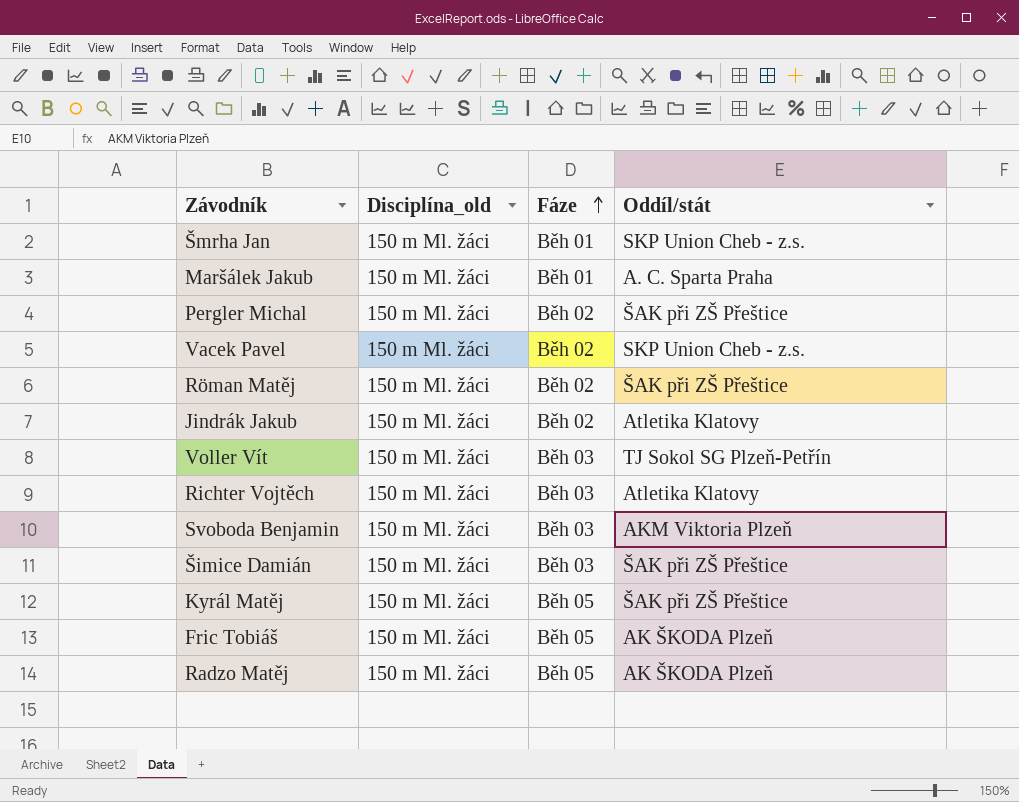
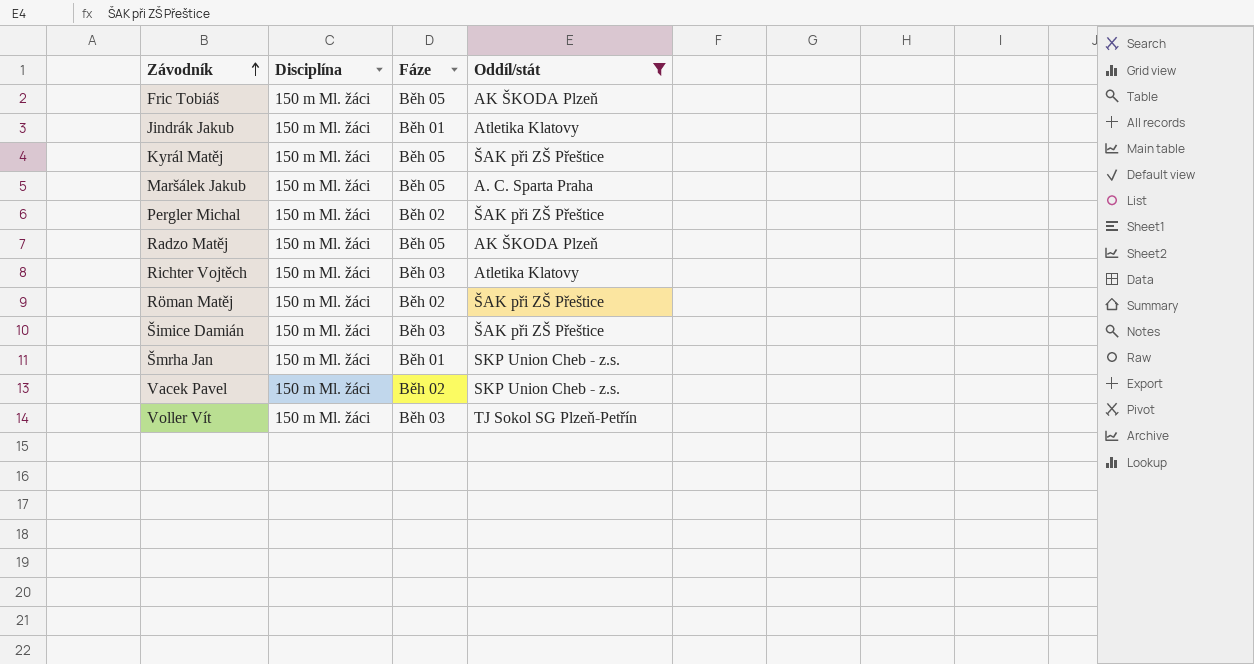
filter: none -> Oddíl/stát != AKM Viktoria Plzeň
row order: Fáze ascending -> Závodník ascending
column name: Disciplína_old -> Disciplína
Jindrák Jakub | Fáze: Běh 02 -> Běh 01
Maršálek Jakub | Fáze: Běh 01 -> Běh 05

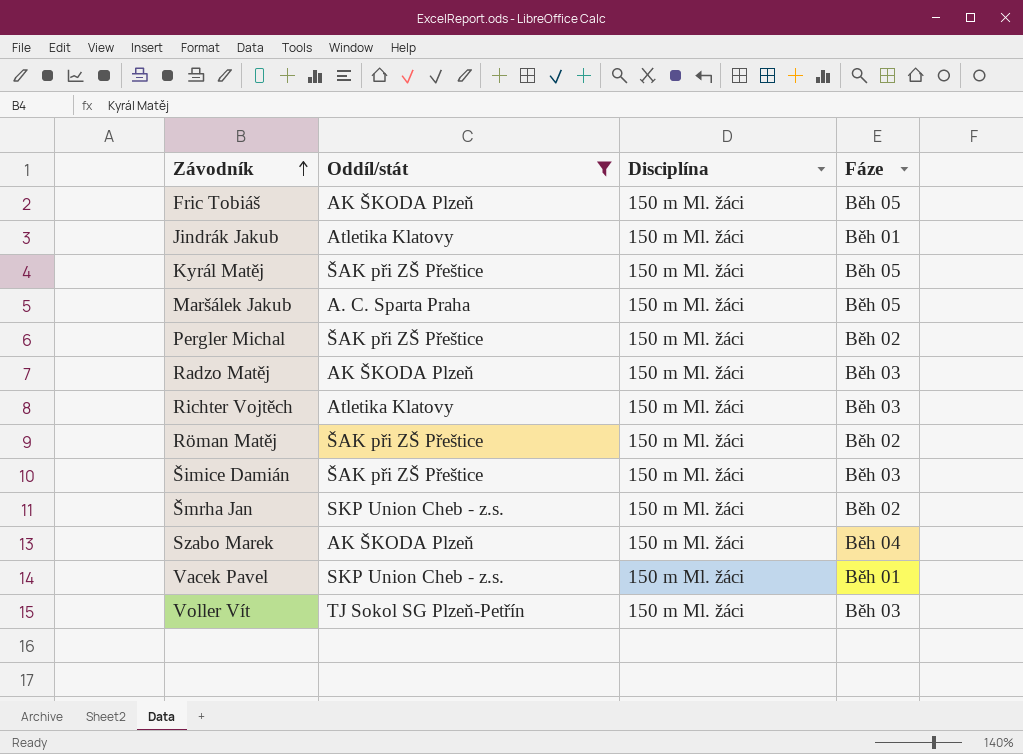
column Oddíl/stát | position: 4 -> 2
Radzo Matěj | Fáze: Běh 05 -> Běh 03
Šmrha Jan | Fáze: Běh 01 -> Běh 02
row Szabo Marek: none -> AK ŠKODA Plzeň | 150 m Ml. žáci | Běh 04
Vacek Pavel | Fáze: Běh 02 -> Běh 01

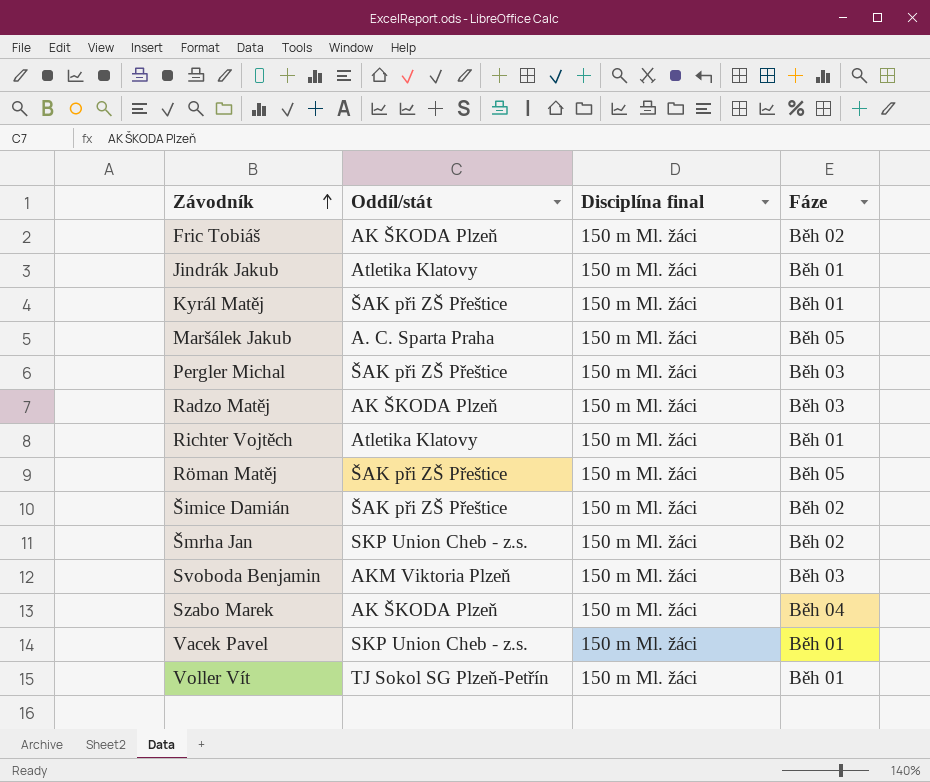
filter: Oddíl/stát != AKM Viktoria Plzeň -> none
column name: Disciplína -> Disciplína final
Fric Tobiáš | Fáze: Běh 05 -> Běh 02
Kyrál Matěj | Fáze: Běh 05 -> Běh 01
Pergler Michal | Fáze: Běh 02 -> Běh 03
Richter Vojtěch | Fáze: Běh 03 -> Běh 01
Röman Matěj | Fáze: Běh 02 -> Běh 05
Šimice Damián | Fáze: Běh 03 -> Běh 02
Voller Vít | Fáze: Běh 03 -> Běh 01

